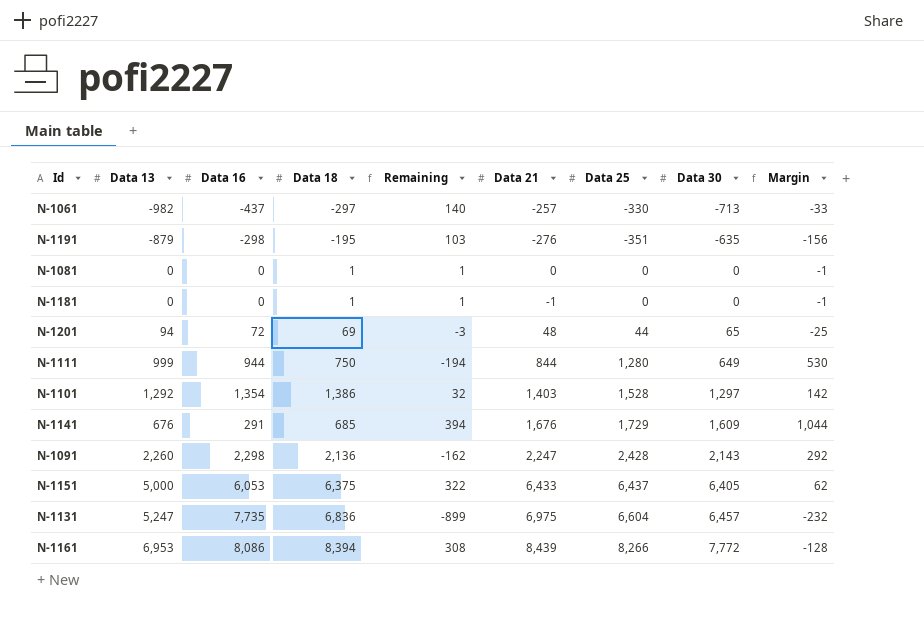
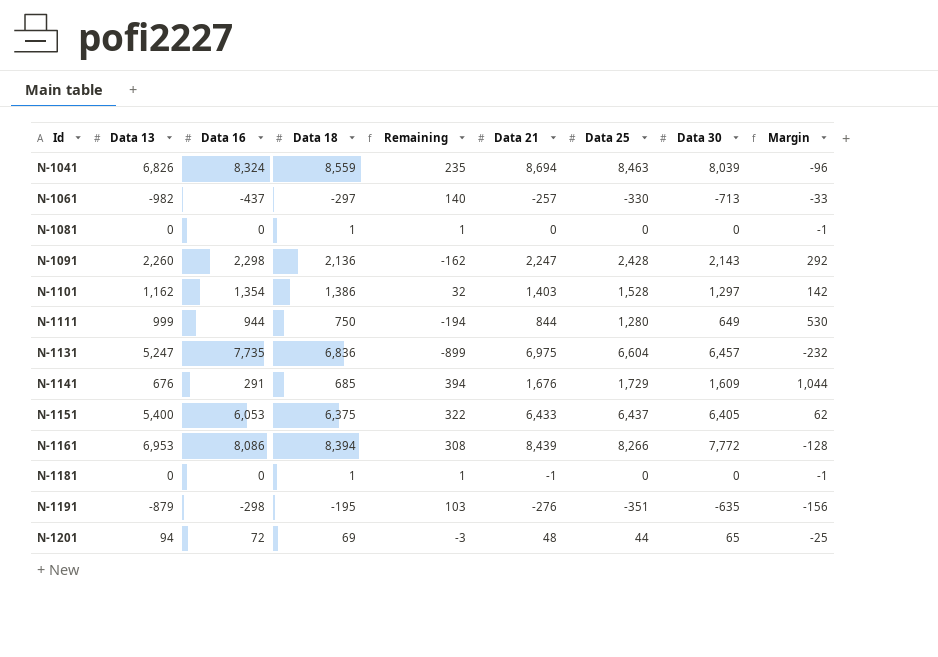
row order: Data 30 ascending -> Id ascending
row N-1041: none -> 6,826 | 8,324 | 8,559 | 235 | 8,694 | 8,463 | 8,039 | -96
N-1101 | Data 13: 1,292 -> 1,162
N-1151 | Data 13: 5,000 -> 5,400

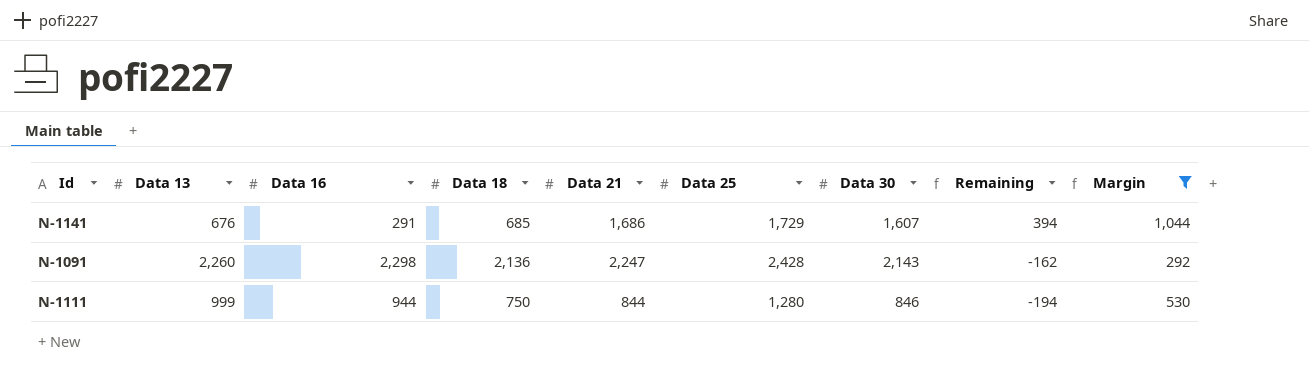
filter: none -> Margin >= 292
row order: Id ascending -> Remaining descending
column Remaining | position: 5 -> 8
N-1141 | Data 21: 1,676 -> 1,686
N-1141 | Data 30: 1,609 -> 1,607
N-1111 | Data 30: 649 -> 846

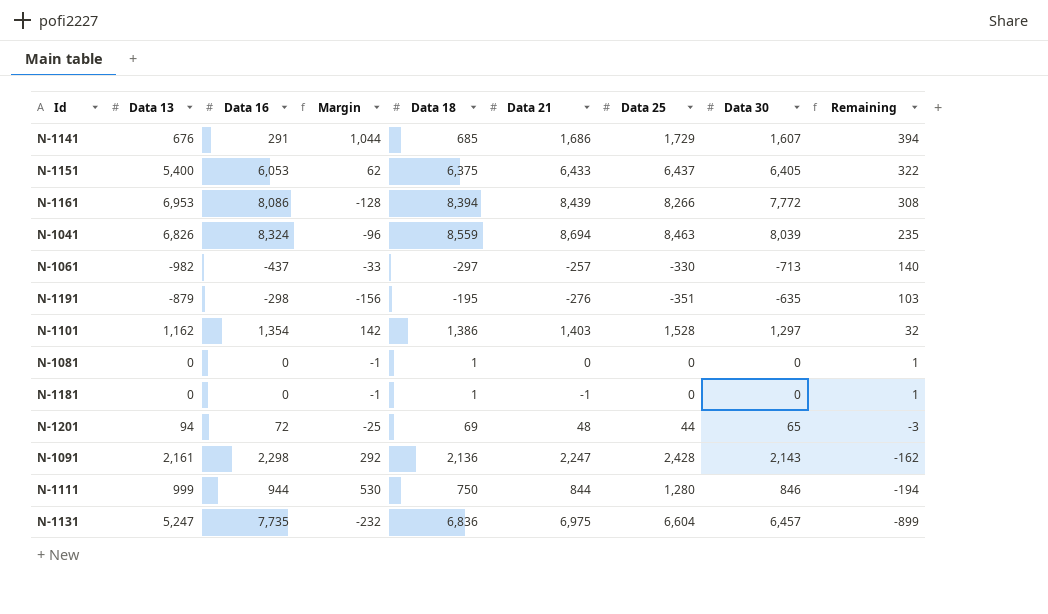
filter: Margin >= 292 -> none
column Margin | position: 9 -> 4
N-1091 | Data 13: 2,260 -> 2,161

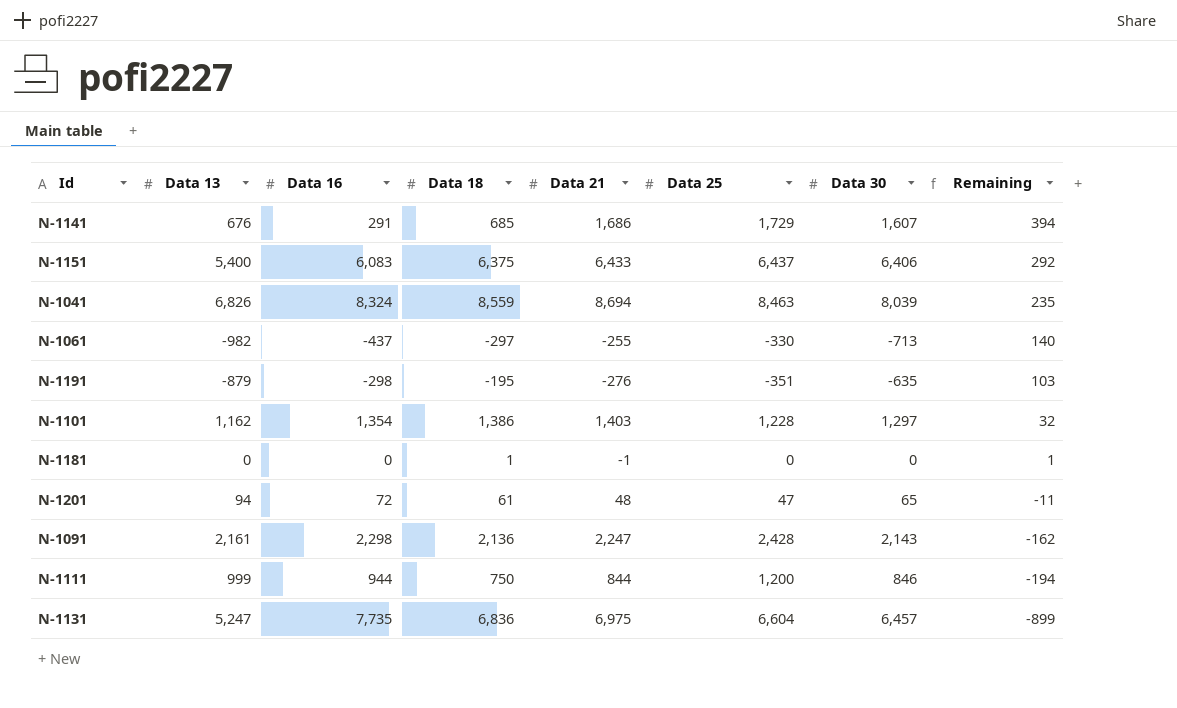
column Margin | formula: [Data 25] - [Data 18] -> none
row N-1161: 6,953 | 8,086 | -128 | 8,394 | 8,439 | 8,266 | 7,772 | 308 -> none
row N-1081: 0 | 0 | -1 | 1 | 0 | 0 | 0 | 1 -> none
N-1151 | Data 16: 6,053 -> 6,083
N-1151 | Data 30: 6,405 -> 6,406
N-1151 | Remaining: 322 -> 292
N-1061 | Data 21: -257 -> -255
N-1101 | Data 25: 1,528 -> 1,228
N-1201 | Data 18: 69 -> 61
N-1201 | Data 25: 44 -> 47
N-1201 | Remaining: -3 -> -11
N-1111 | Data 25: 1,280 -> 1,200

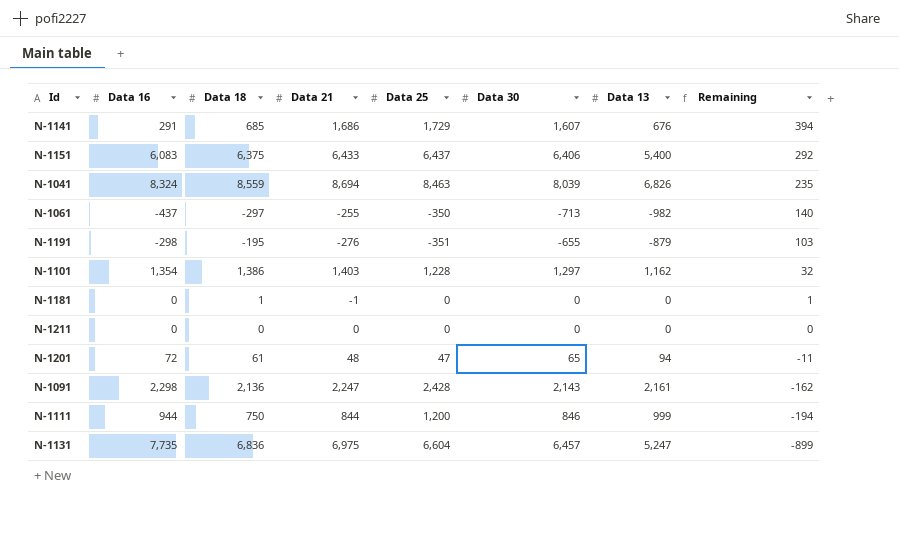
column Data 13 | position: 2 -> 7
N-1061 | Data 25: -330 -> -350
N-1191 | Data 30: -635 -> -655
row N-1211: none -> 0 | 0 | 0 | 0 | 0 | 0 | 0

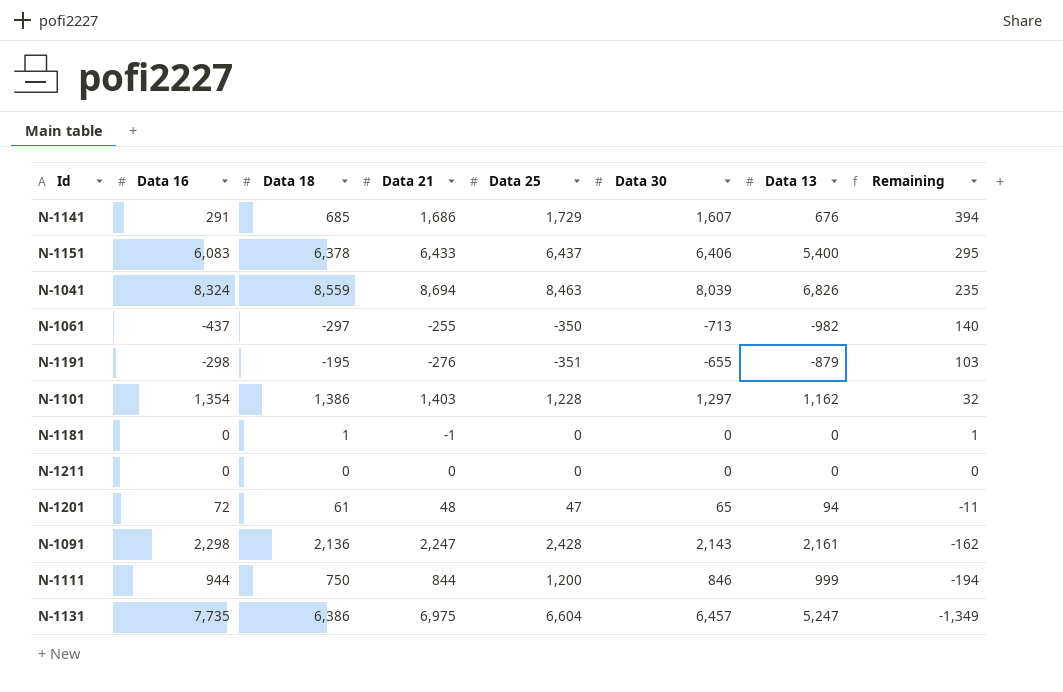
N-1151 | Data 18: 6,375 -> 6,378
N-1151 | Remaining: 292 -> 295
N-1131 | Data 18: 6,836 -> 6,386
N-1131 | Remaining: -899 -> -1,349

